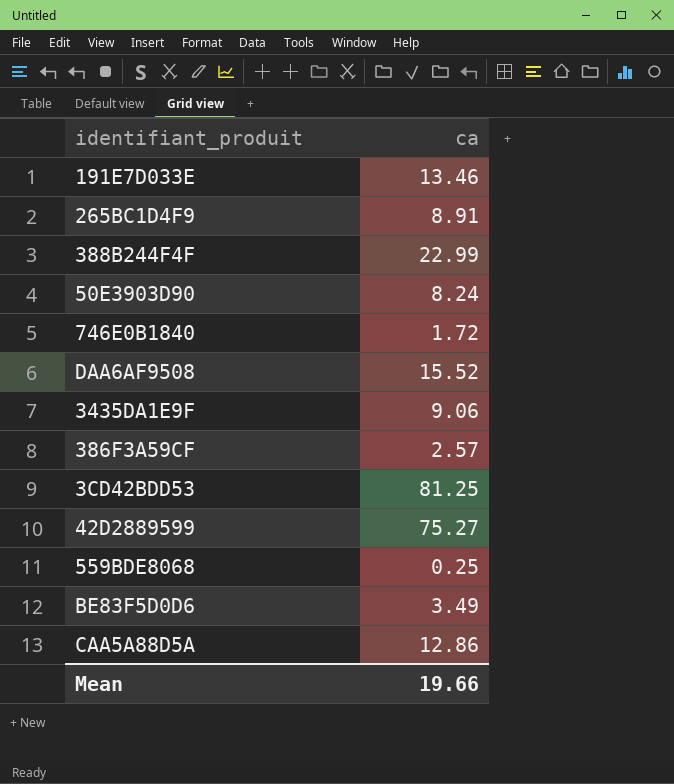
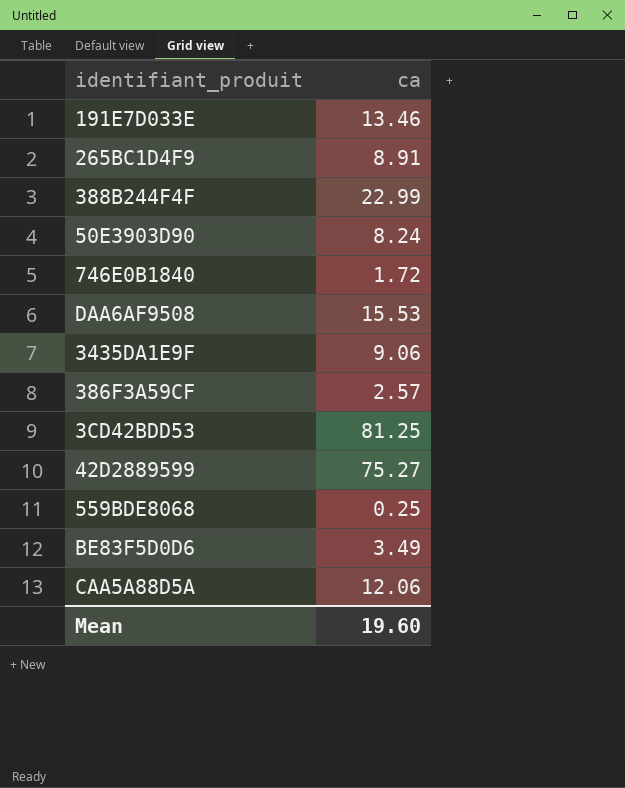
DAA6AF9508 | ca: 15.52 -> 15.53
CAA5A88D5A | ca: 12.86 -> 12.06
Mean | ca: 19.66 -> 19.60

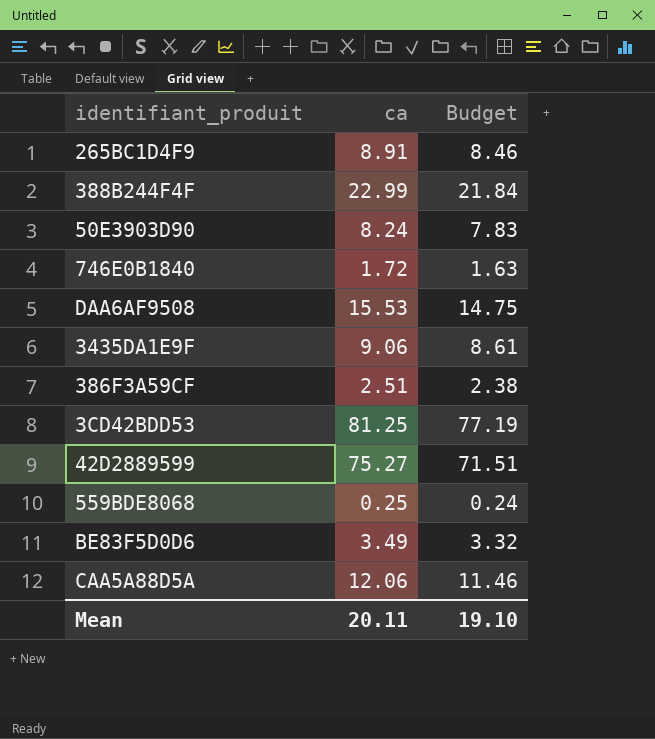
column Budget | formula: none -> [ca] * 0.95
row 191E7D033E: 13.46 -> none
386F3A59CF | ca: 2.57 -> 2.51
Mean | ca: 19.60 -> 20.11

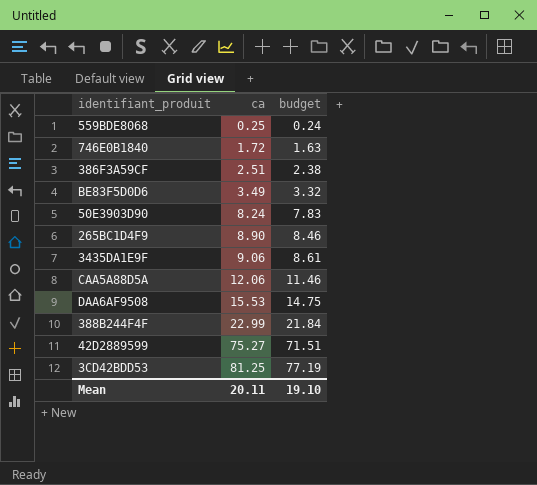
row order: none -> ca ascending
column name: Budget -> budget
265BC1D4F9 | ca: 8.91 -> 8.90

